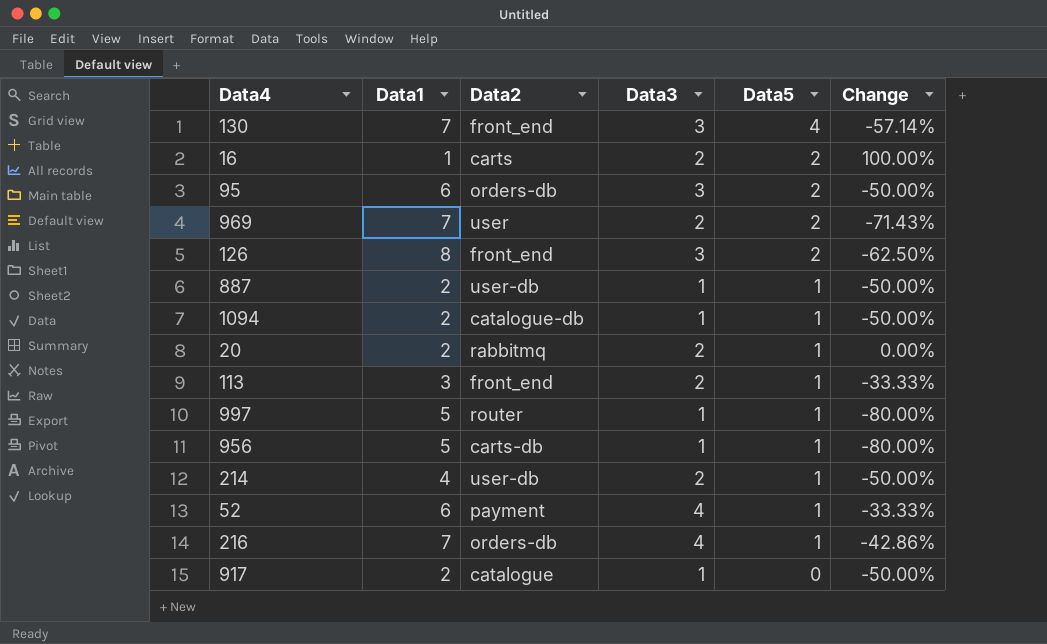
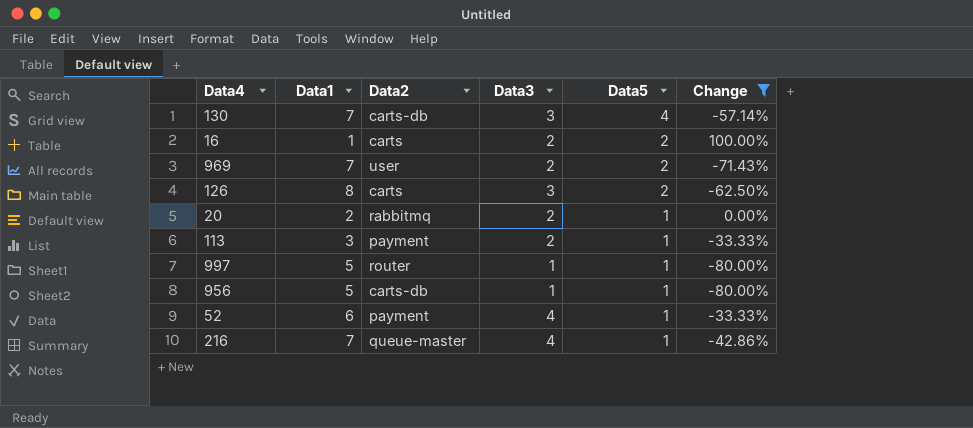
filter: none -> Change != -50.00%
130 | Data2: front_end -> carts-db
126 | Data2: front_end -> carts
113 | Data2: front_end -> payment
216 | Data2: orders-db -> queue-master

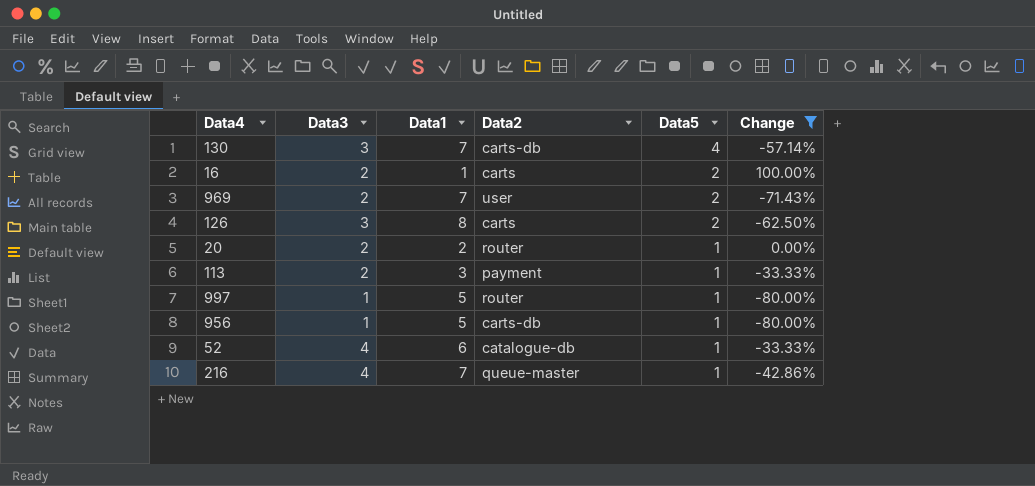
column Data3 | position: 4 -> 2
20 | Data2: rabbitmq -> router
52 | Data2: payment -> catalogue-db

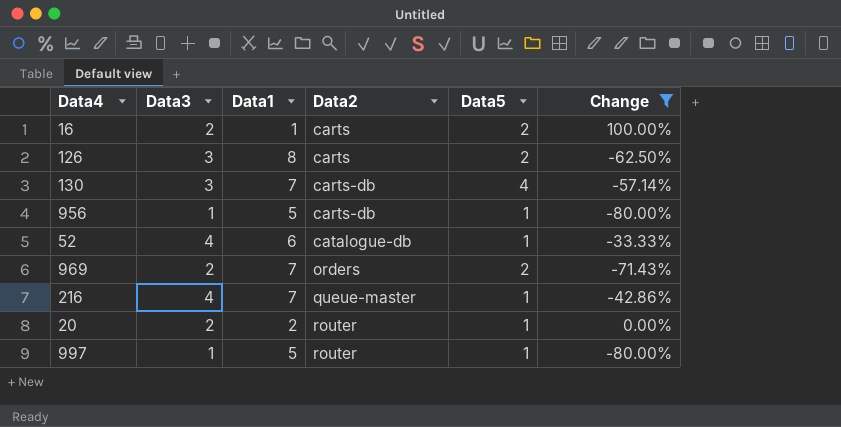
row order: Data5 descending -> Data2 ascending
row 113: 2 | 3 | payment | 1 | -33.33% -> none
969 | Data2: user -> orders

